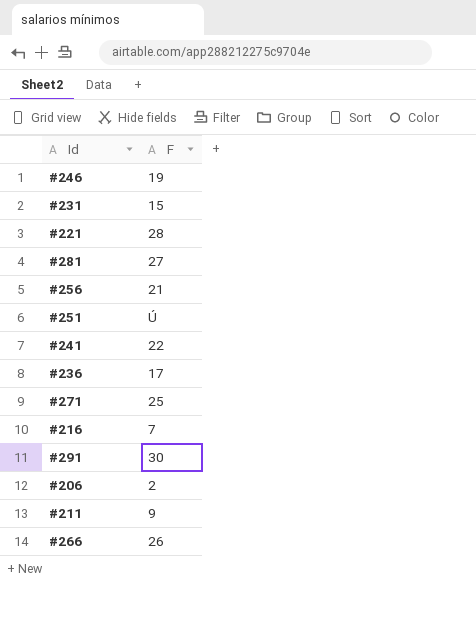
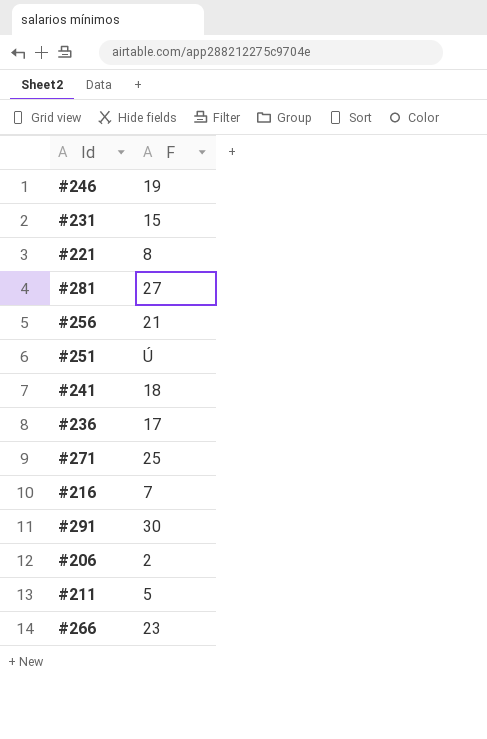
#221 | F: 28 -> 8
#241 | F: 22 -> 18
#211 | F: 9 -> 5
#266 | F: 26 -> 23

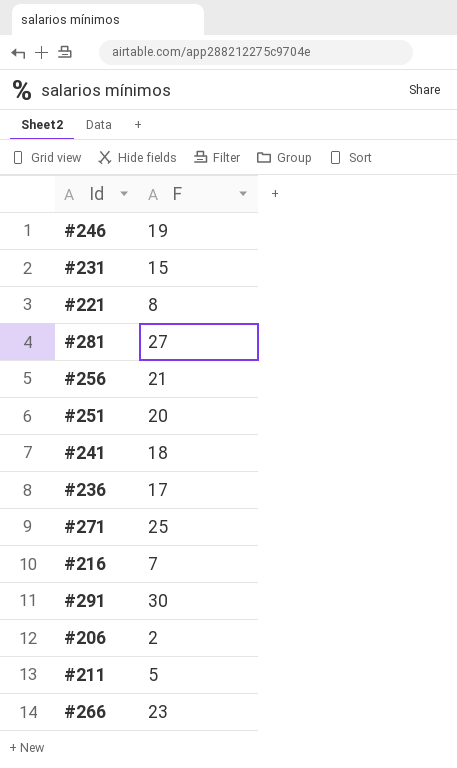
#251 | F: Ú -> 20

